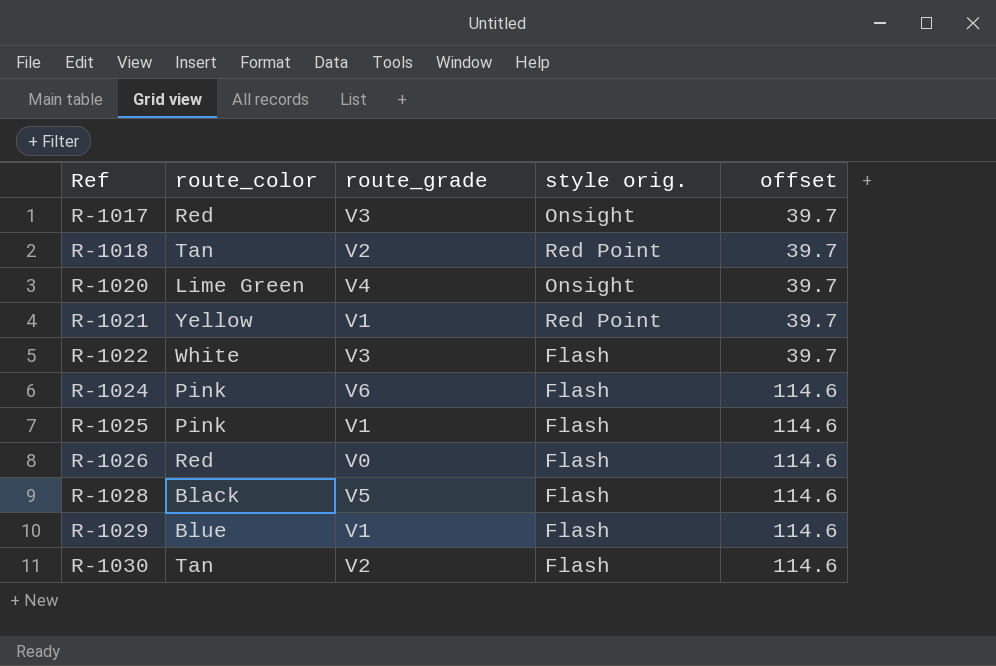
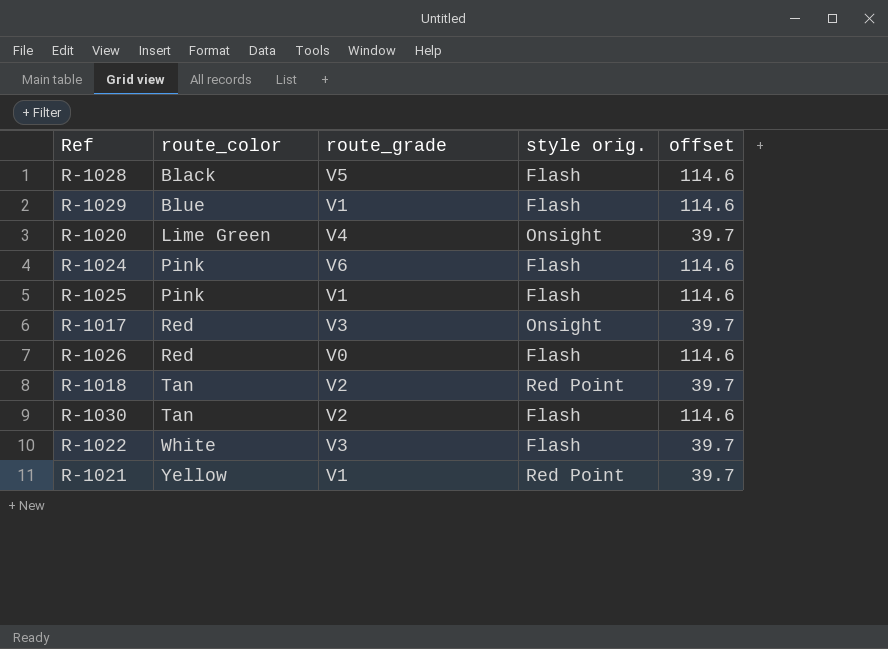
row order: Ref ascending -> route_color ascending

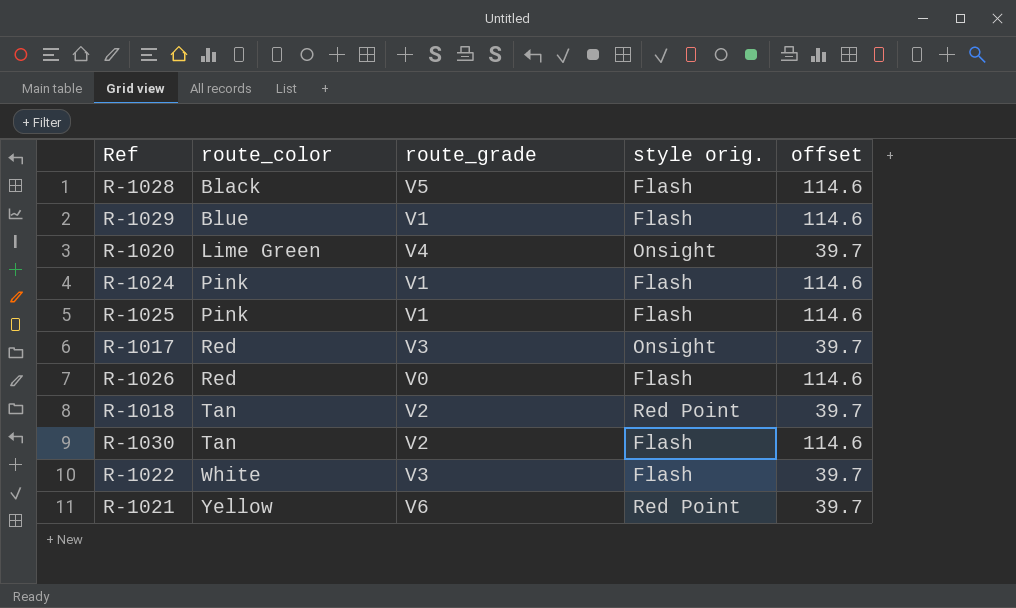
R-1024 | route_grade: V6 -> V1
R-1021 | route_grade: V1 -> V6

